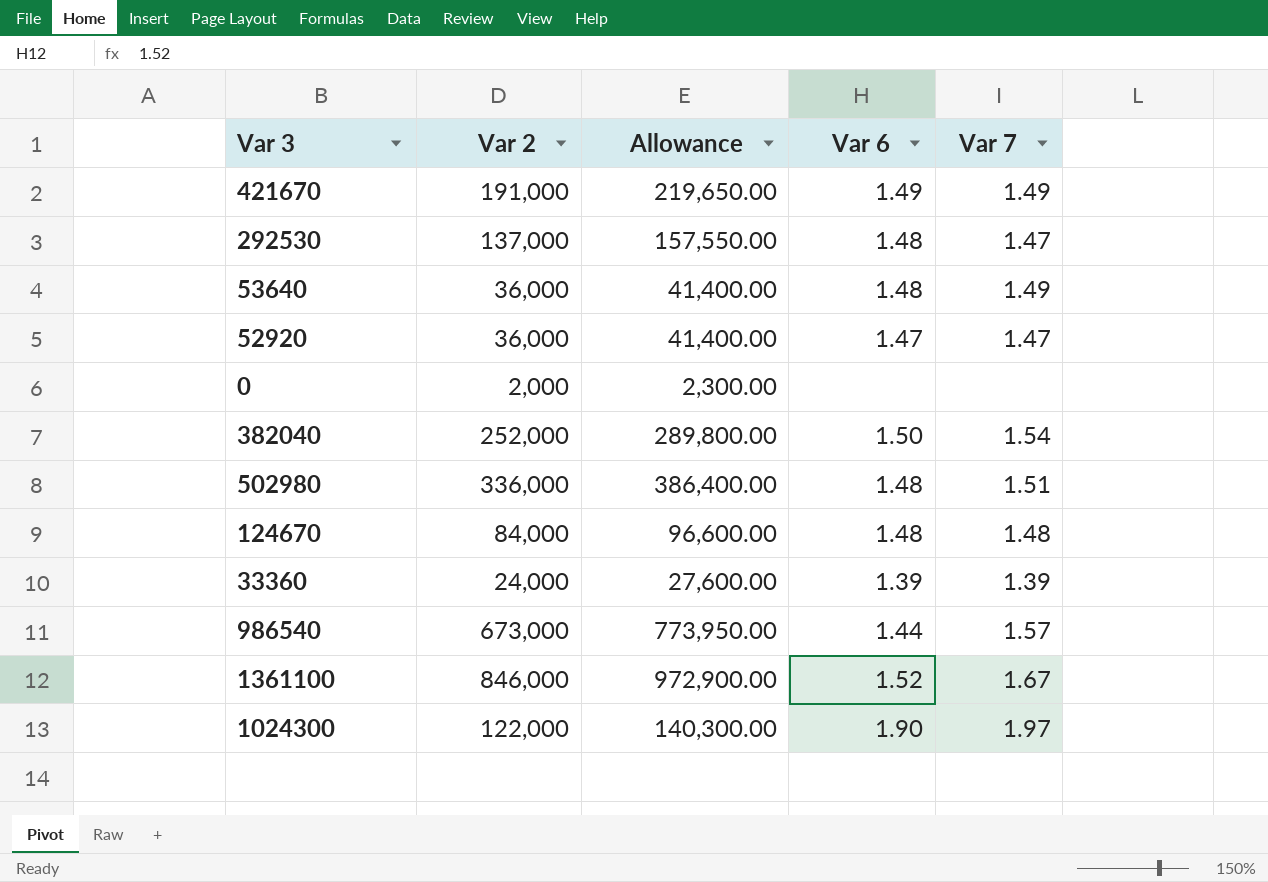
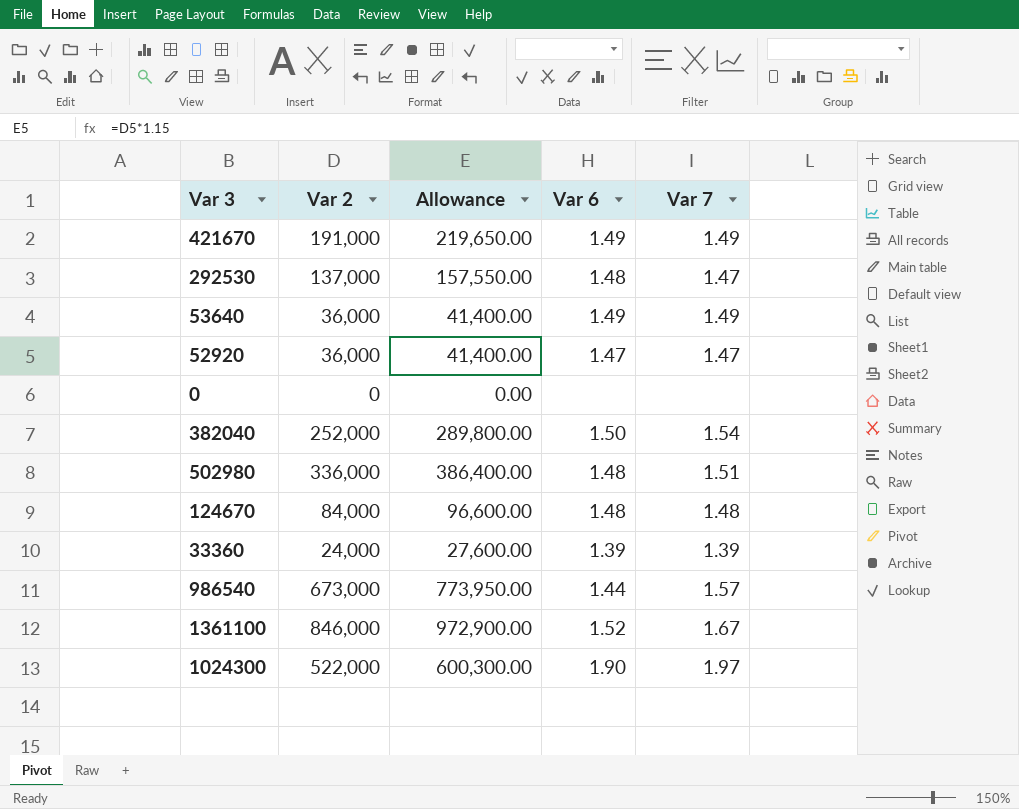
53640 | Var 6: 1.48 -> 1.49
0 | Var 2: 2,000 -> 0
0 | Allowance: 2,300.00 -> 0.00
1024300 | Var 2: 122,000 -> 522,000
1024300 | Allowance: 140,300.00 -> 600,300.00

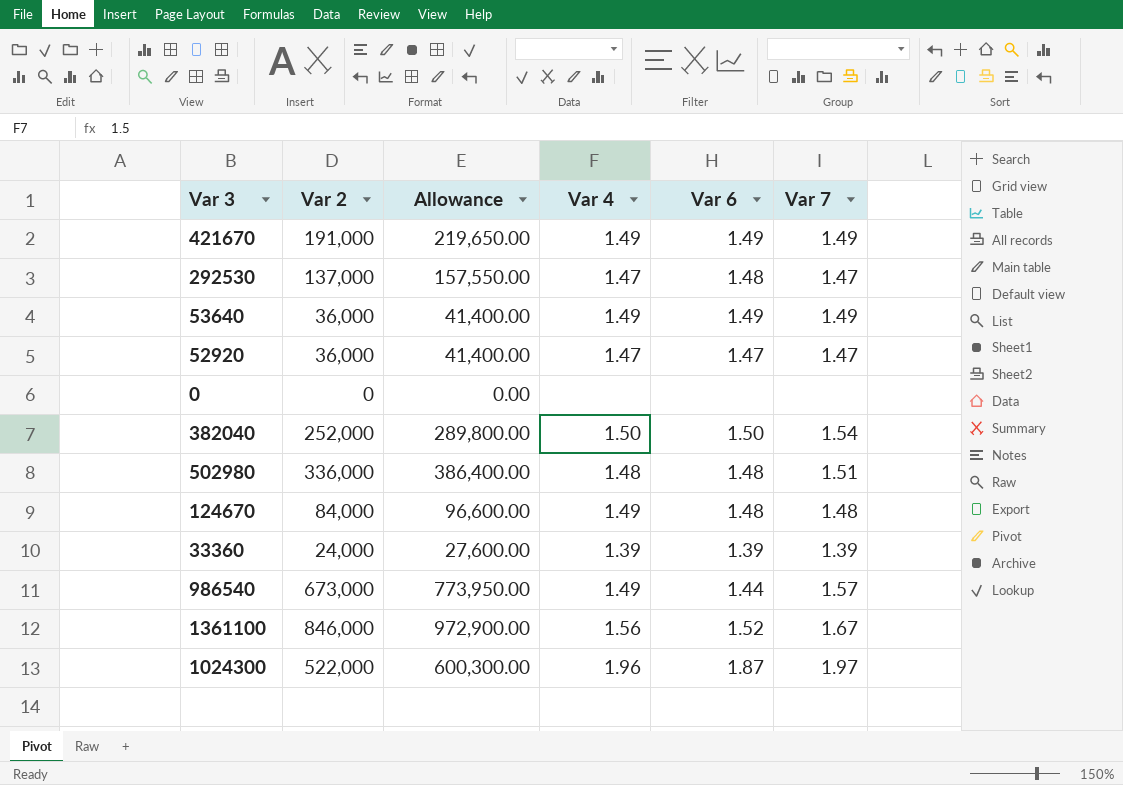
column Var 4 | position: none -> 4
1024300 | Var 6: 1.90 -> 1.87

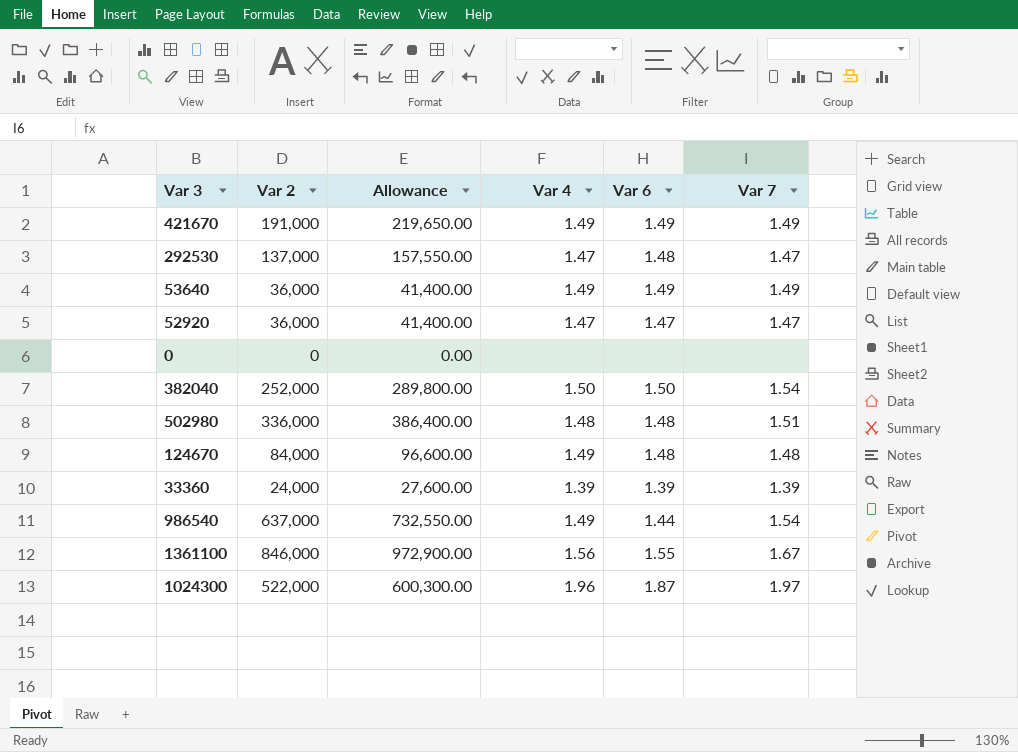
986540 | Var 2: 673,000 -> 637,000
986540 | Allowance: 773,950.00 -> 732,550.00
986540 | Var 7: 1.57 -> 1.54
1361100 | Var 6: 1.52 -> 1.55

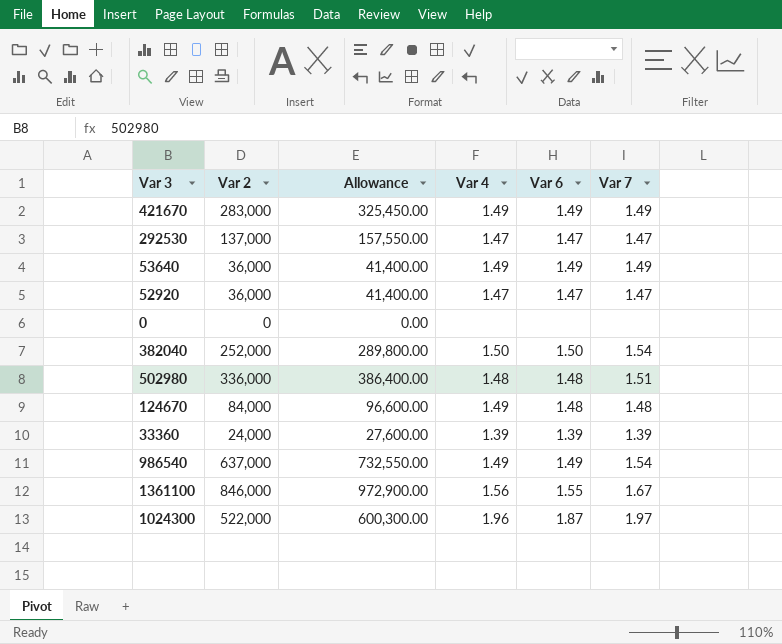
421670 | Var 2: 191,000 -> 283,000
421670 | Allowance: 219,650.00 -> 325,450.00
292530 | Var 6: 1.48 -> 1.47
986540 | Var 6: 1.44 -> 1.49

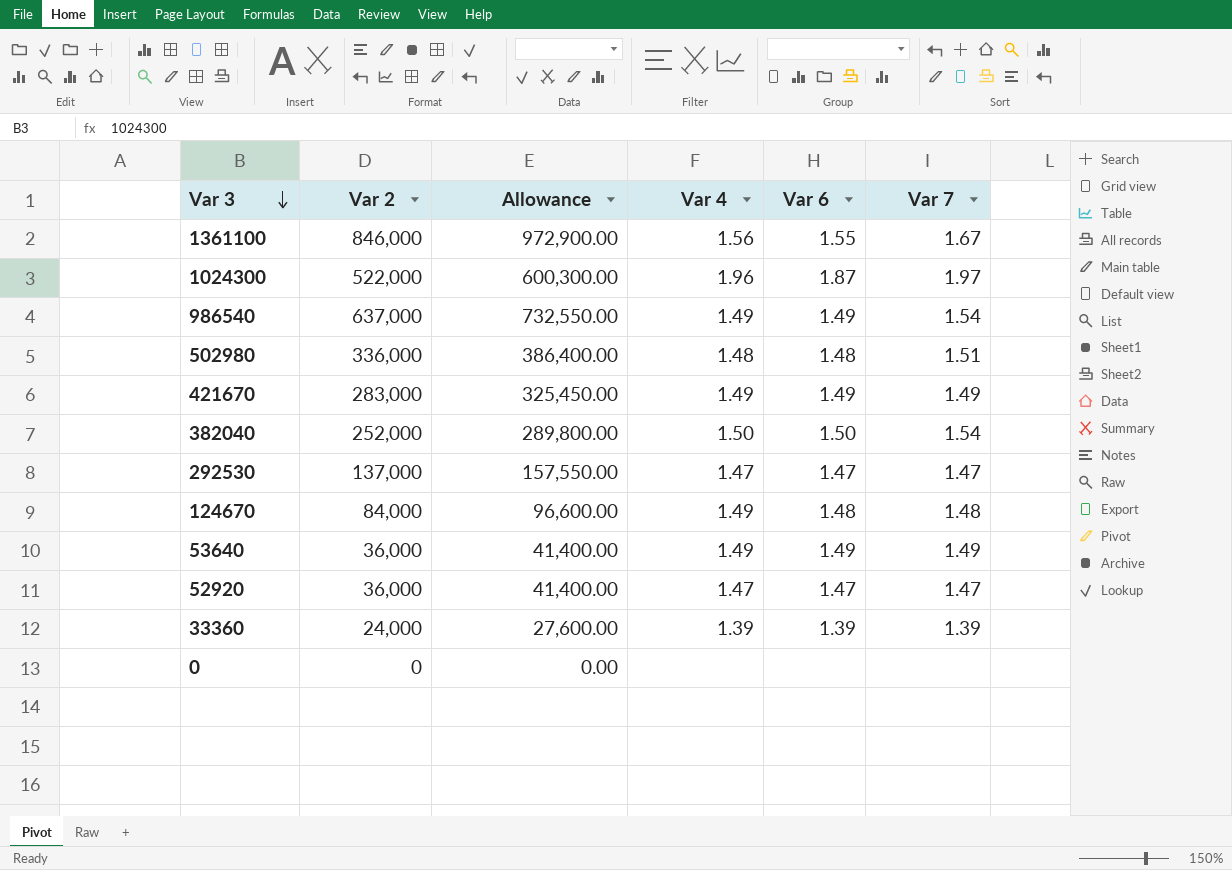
row order: none -> Var 3 descending

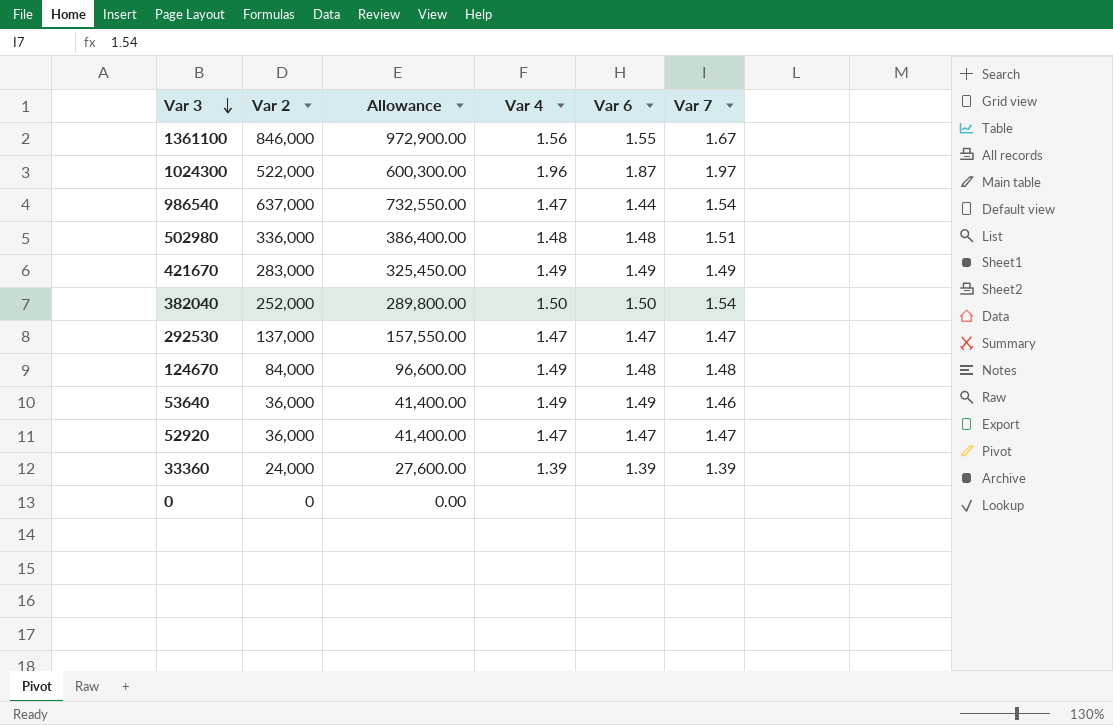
986540 | Var 4: 1.49 -> 1.47
986540 | Var 6: 1.49 -> 1.44
53640 | Var 7: 1.49 -> 1.46

